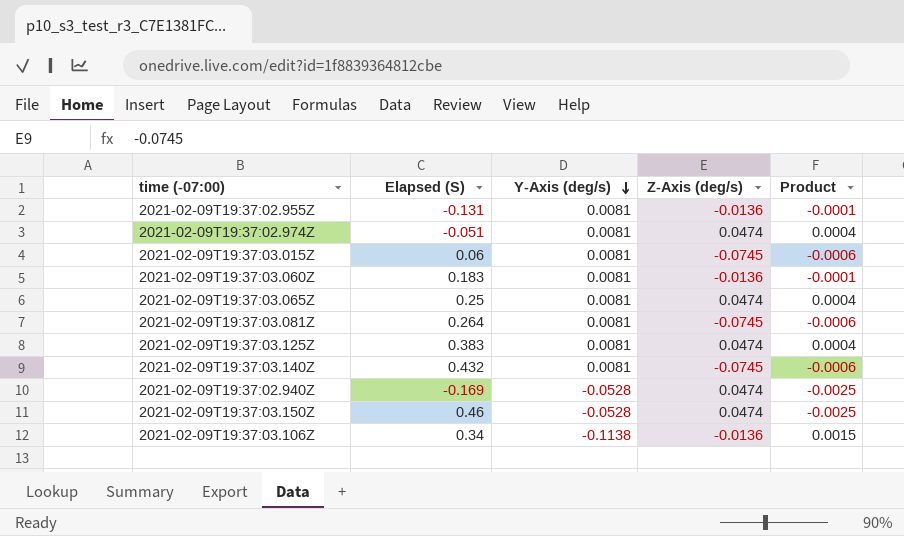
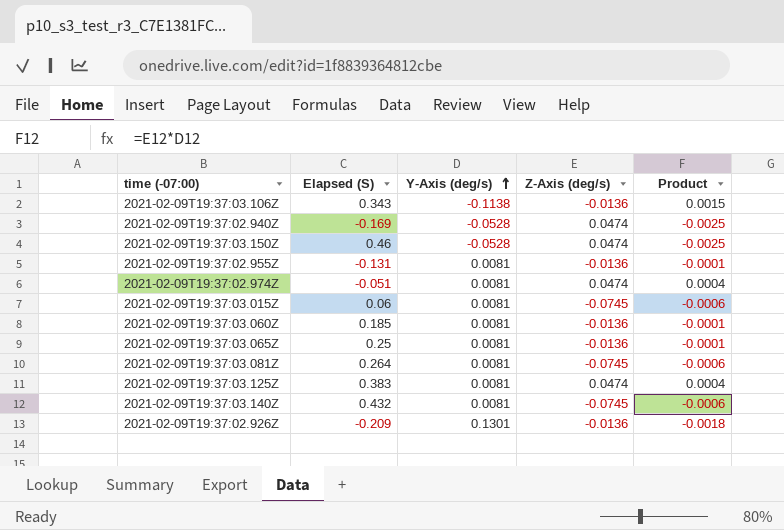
row order: Y-Axis (deg/s) descending -> Y-Axis (deg/s) ascending
2021-02-09T19:37:03.106Z | Elapsed (S): 0.34 -> 0.343
2021-02-09T19:37:03.060Z | Elapsed (S): 0.183 -> 0.185
2021-02-09T19:37:03.065Z | Z-Axis (deg/s): 0.0474 -> -0.0136
2021-02-09T19:37:03.065Z | Product: 0.0004 -> -0.0001
row 2021-02-09T19:37:02.926Z: none -> -0.209 | 0.1301 | -0.0136 | -0.0018

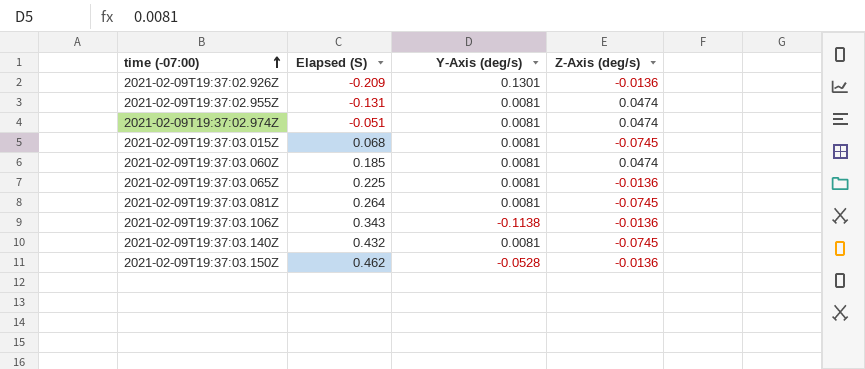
row order: Y-Axis (deg/s) ascending -> time (-07:00) ascending
column Product | formula: [Y-Axis (deg/s)] * [Z-Axis (deg/s)] -> none
row 2021-02-09T19:37:02.940Z: -0.169 | -0.0528 | 0.0474 | -0.0025 -> none
row 2021-02-09T19:37:03.125Z: 0.383 | 0.0081 | 0.0474 | 0.0004 -> none
2021-02-09T19:37:02.955Z | Z-Axis (deg/s): -0.0136 -> 0.0474
2021-02-09T19:37:03.015Z | Elapsed (S): 0.06 -> 0.068
2021-02-09T19:37:03.060Z | Z-Axis (deg/s): -0.0136 -> 0.0474
2021-02-09T19:37:03.065Z | Elapsed (S): 0.25 -> 0.225
2021-02-09T19:37:03.150Z | Elapsed (S): 0.46 -> 0.462
2021-02-09T19:37:03.150Z | Z-Axis (deg/s): 0.0474 -> -0.0136

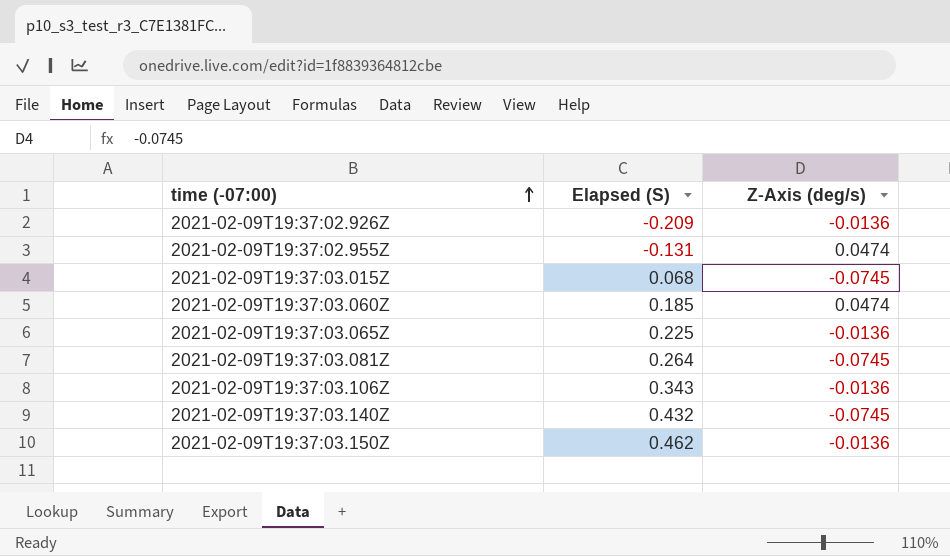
column Y-Axis (deg/s) | position: 3 -> none
row 2021-02-09T19:37:02.974Z: -0.051 | 0.0081 | 0.0474 -> none

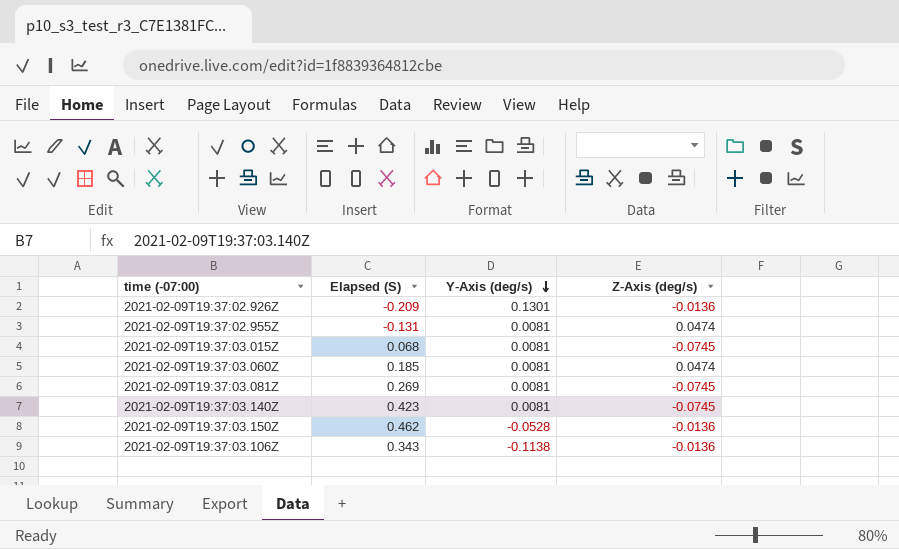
row order: time (-07:00) ascending -> Y-Axis (deg/s) descending
column Y-Axis (deg/s) | position: none -> 3
row 2021-02-09T19:37:03.065Z: 0.225 | -0.0136 -> none
2021-02-09T19:37:03.081Z | Elapsed (S): 0.264 -> 0.269
2021-02-09T19:37:03.140Z | Elapsed (S): 0.432 -> 0.423

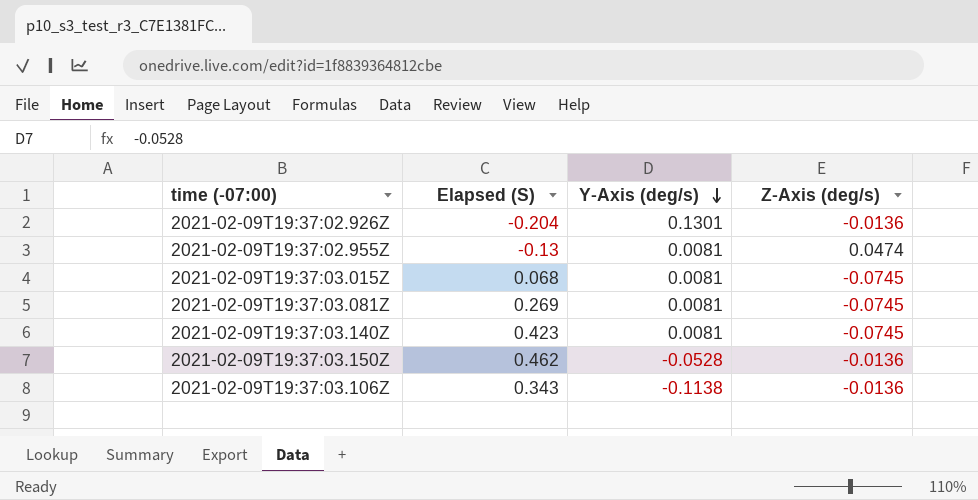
row 2021-02-09T19:37:03.060Z: 0.185 | 0.0081 | 0.0474 -> none
2021-02-09T19:37:02.926Z | Elapsed (S): -0.209 -> -0.204
2021-02-09T19:37:02.955Z | Elapsed (S): -0.131 -> -0.13

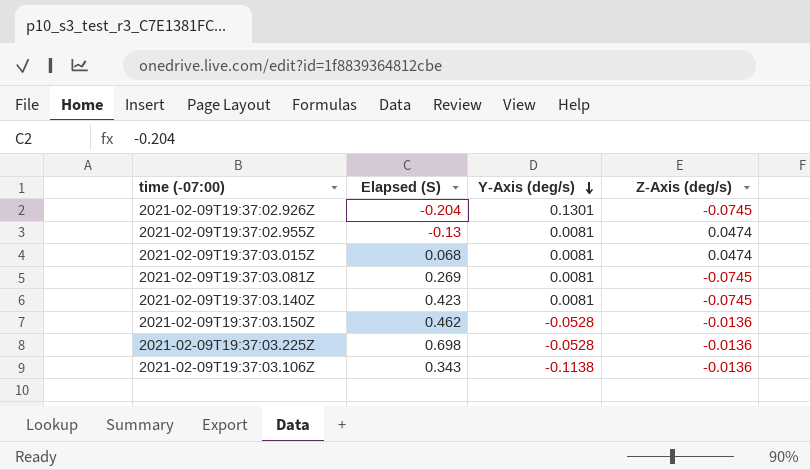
2021-02-09T19:37:02.926Z | Z-Axis (deg/s): -0.0136 -> -0.0745
2021-02-09T19:37:03.015Z | Z-Axis (deg/s): -0.0745 -> 0.0474
row 2021-02-09T19:37:03.225Z: none -> 0.698 | -0.0528 | -0.0136

